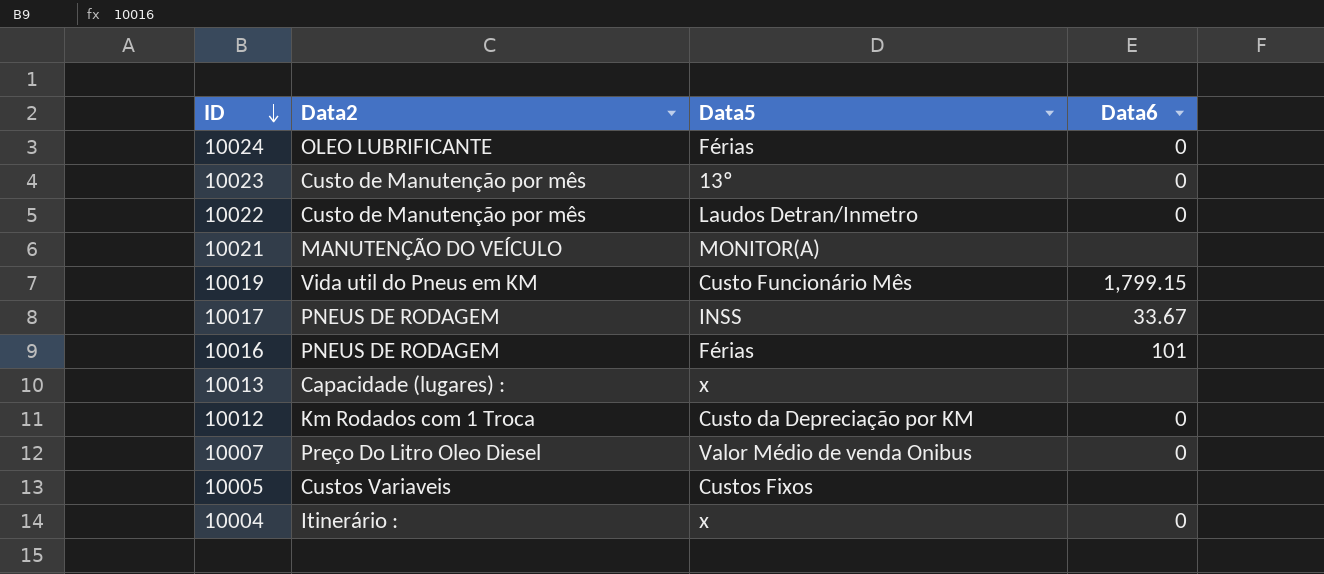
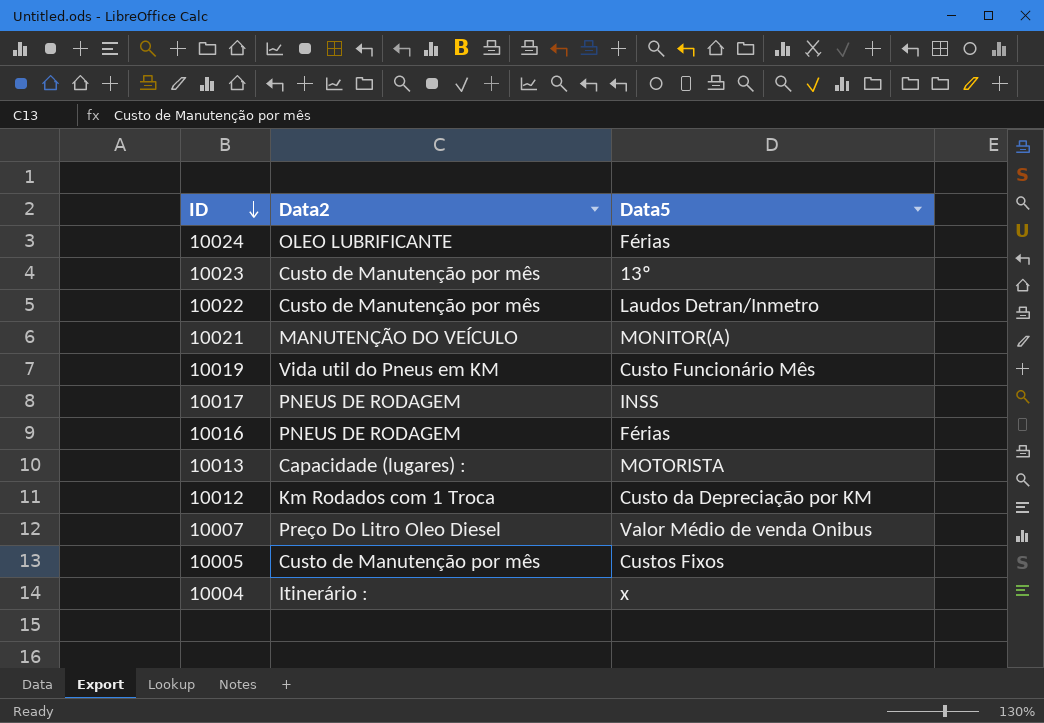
column Data6 | position: 4 -> none
10013 | Data5: x -> MOTORISTA
10005 | Data2: Custos Variaveis -> Custo de Manutenção por mês

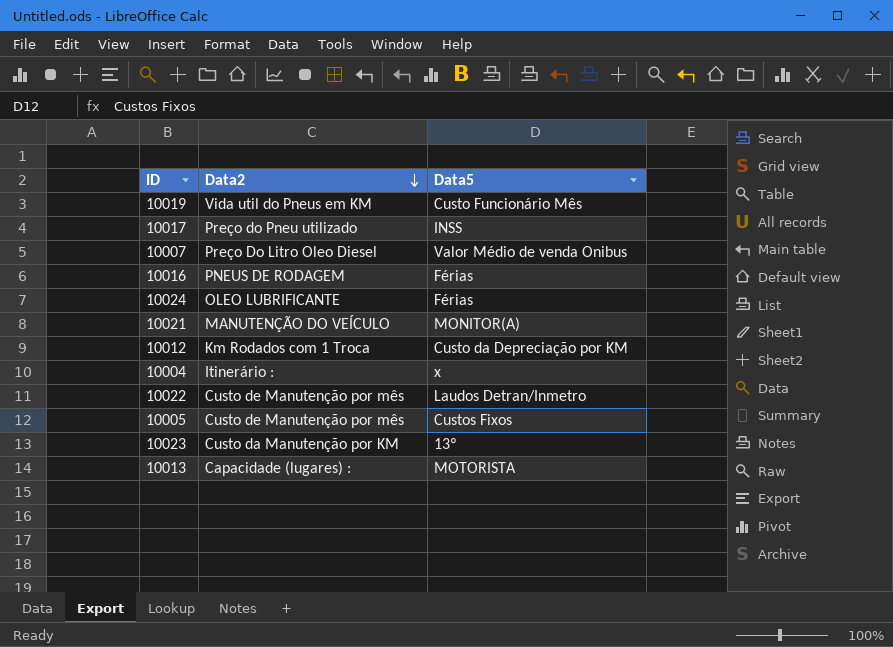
row order: ID descending -> Data2 descending
10017 | Data2: PNEUS DE RODAGEM -> Preço do Pneu utilizado
10023 | Data2: Custo de Manutenção por mês -> Custo da Manutenção por KM

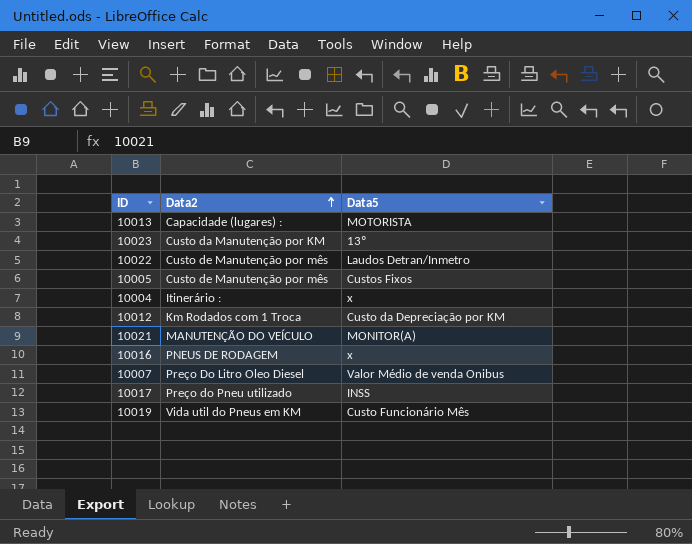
row order: Data2 descending -> Data2 ascending
row 10024: OLEO LUBRIFICANTE | Férias -> none
10016 | Data5: Férias -> x

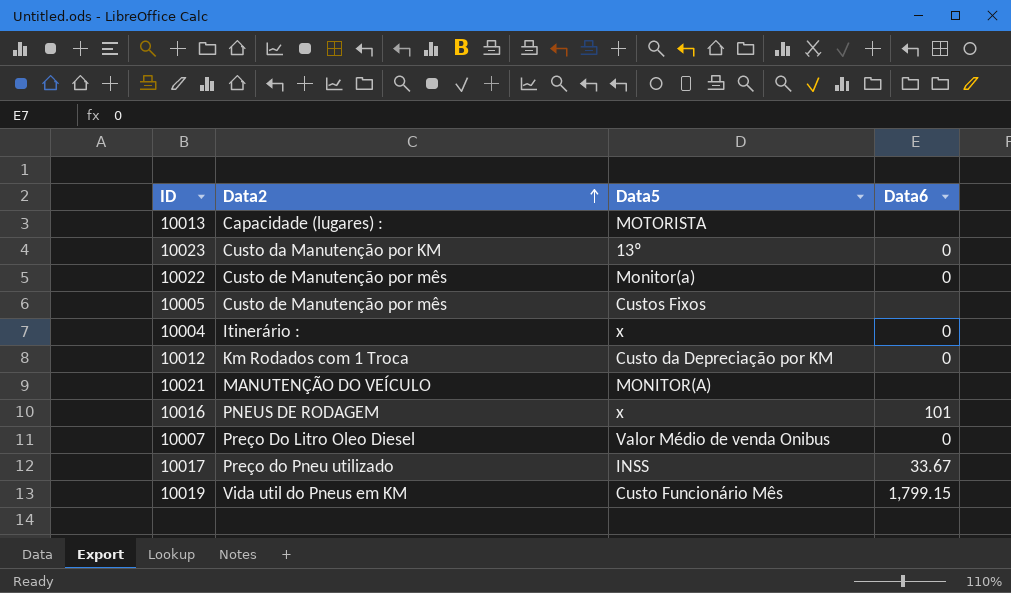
column Data6 | position: none -> 4
10022 | Data5: Laudos Detran/Inmetro -> Monitor(a)

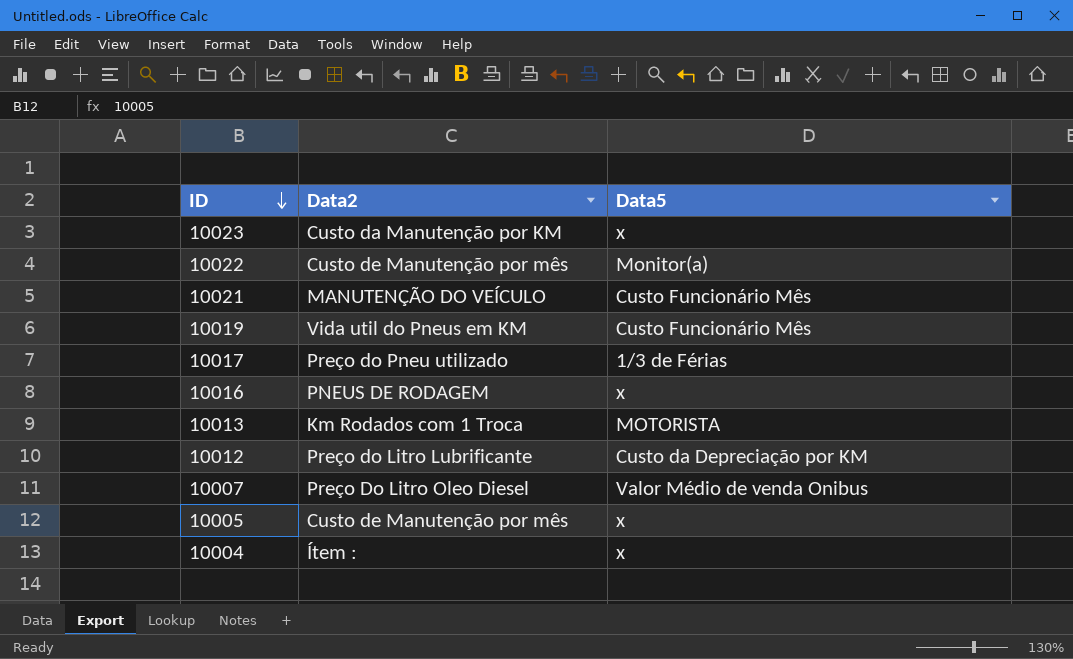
row order: Data2 ascending -> ID descending
column Data6 | position: 4 -> none
10023 | Data5: 13º -> x
10021 | Data5: MONITOR(A) -> Custo Funcionário Mês
10017 | Data5: INSS -> 1/3 de Férias
10013 | Data2: Capacidade (lugares) : -> Km Rodados com 1 Troca
10012 | Data2: Km Rodados com 1 Troca -> Preço do Litro Lubrificante
10005 | Data5: Custos Fixos -> x
10004 | Data2: Itinerário : -> Ítem :

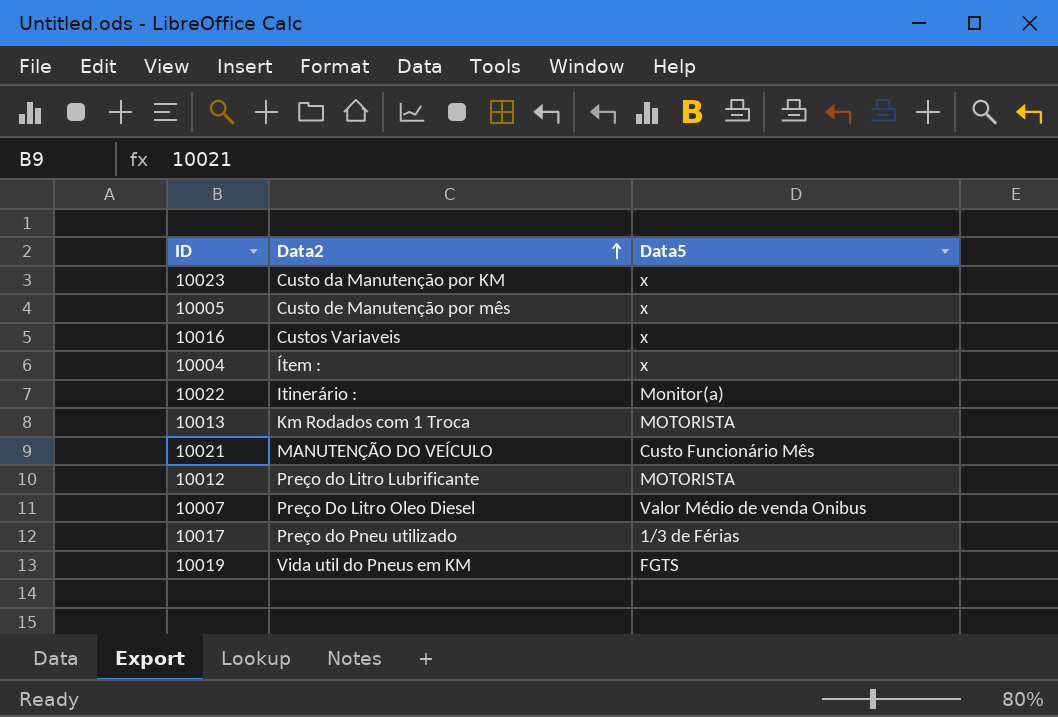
row order: ID descending -> Data2 ascending
10016 | Data2: PNEUS DE RODAGEM -> Custos Variaveis
10022 | Data2: Custo de Manutenção por mês -> Itinerário :
10012 | Data5: Custo da Depreciação por KM -> MOTORISTA
10019 | Data5: Custo Funcionário Mês -> FGTS

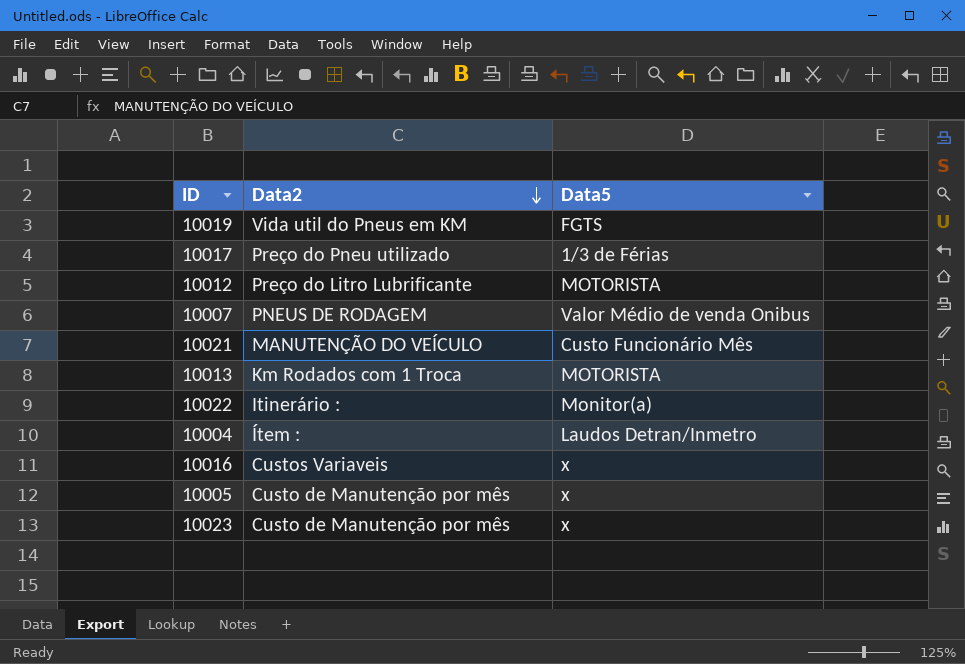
row order: Data2 ascending -> Data2 descending
10007 | Data2: Preço Do Litro Oleo Diesel -> PNEUS DE RODAGEM
10004 | Data5: x -> Laudos Detran/Inmetro
10023 | Data2: Custo da Manutenção por KM -> Custo de Manutenção por mês

